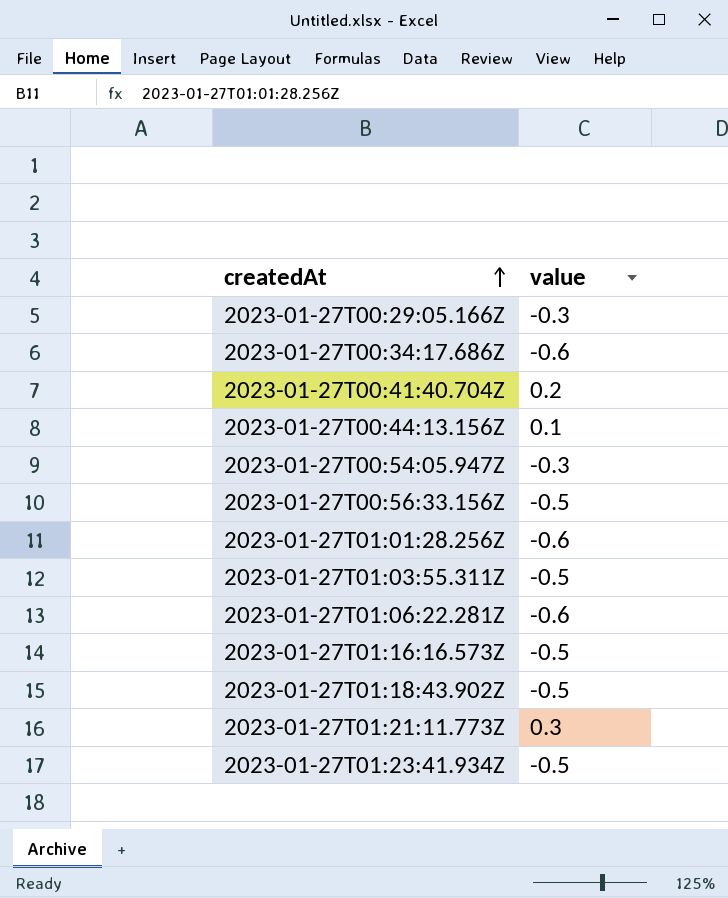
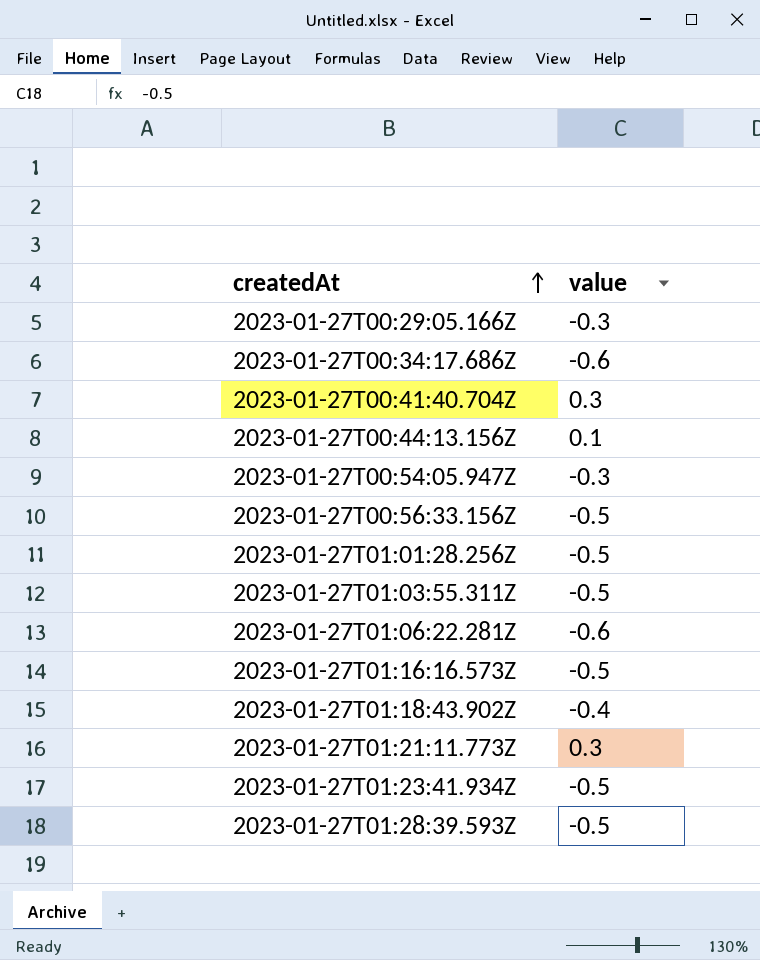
2023-01-27T00:41:40.704Z | value: 0.2 -> 0.3
2023-01-27T01:01:28.256Z | value: -0.6 -> -0.5
2023-01-27T01:18:43.902Z | value: -0.5 -> -0.4
row 2023-01-27T01:28:39.593Z: none -> -0.5

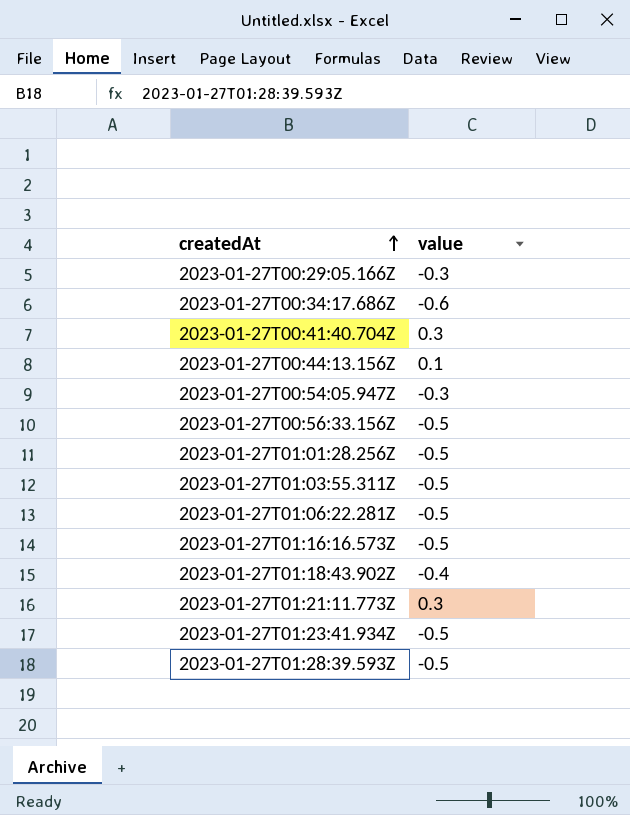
2023-01-27T01:06:22.281Z | value: -0.6 -> -0.5

